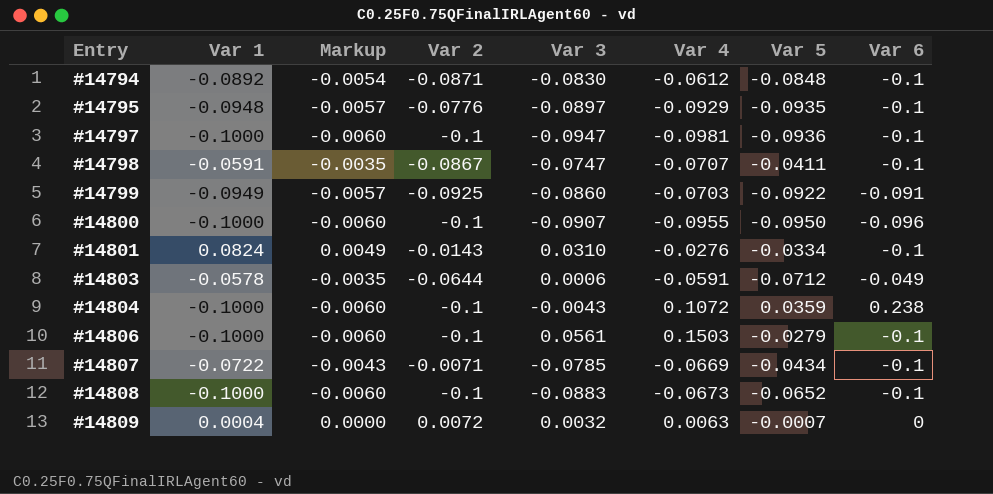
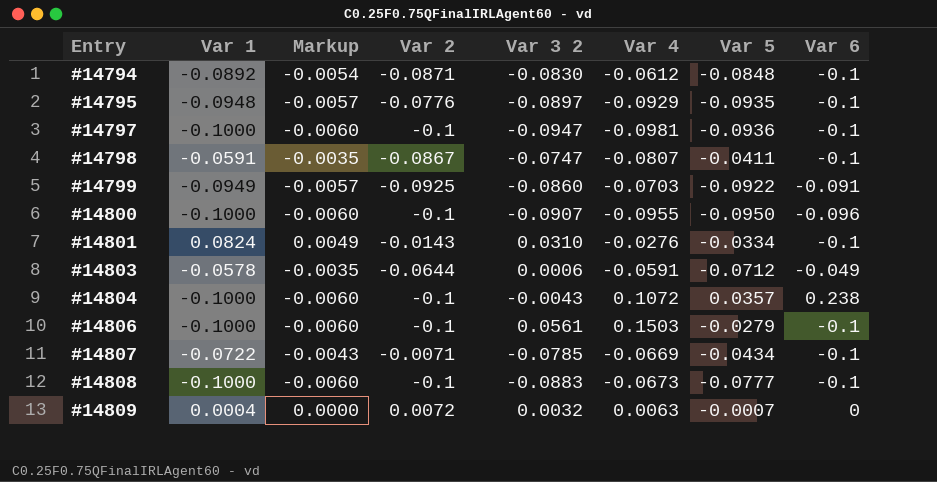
column name: Var 3 -> Var 3 2
#14798 | Var 4: -0.0707 -> -0.0807
#14804 | Var 5: 0.0359 -> 0.0357
#14808 | Var 5: -0.0652 -> -0.0777

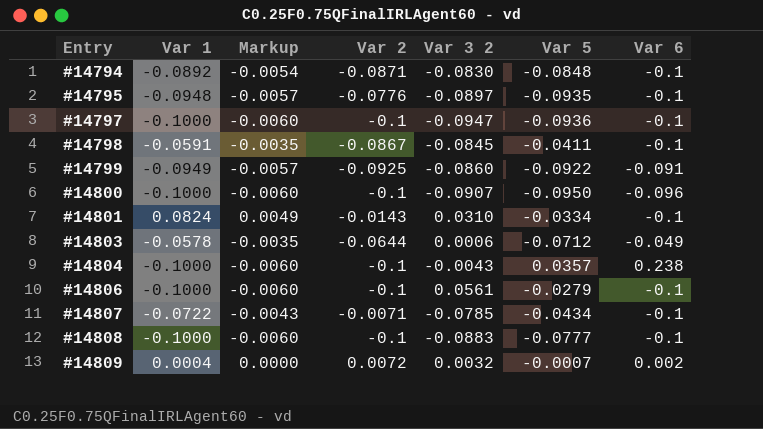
column Var 4 | position: 6 -> none
#14798 | Var 3 2: -0.0747 -> -0.0845
#14809 | Var 6: 0 -> 0.002

